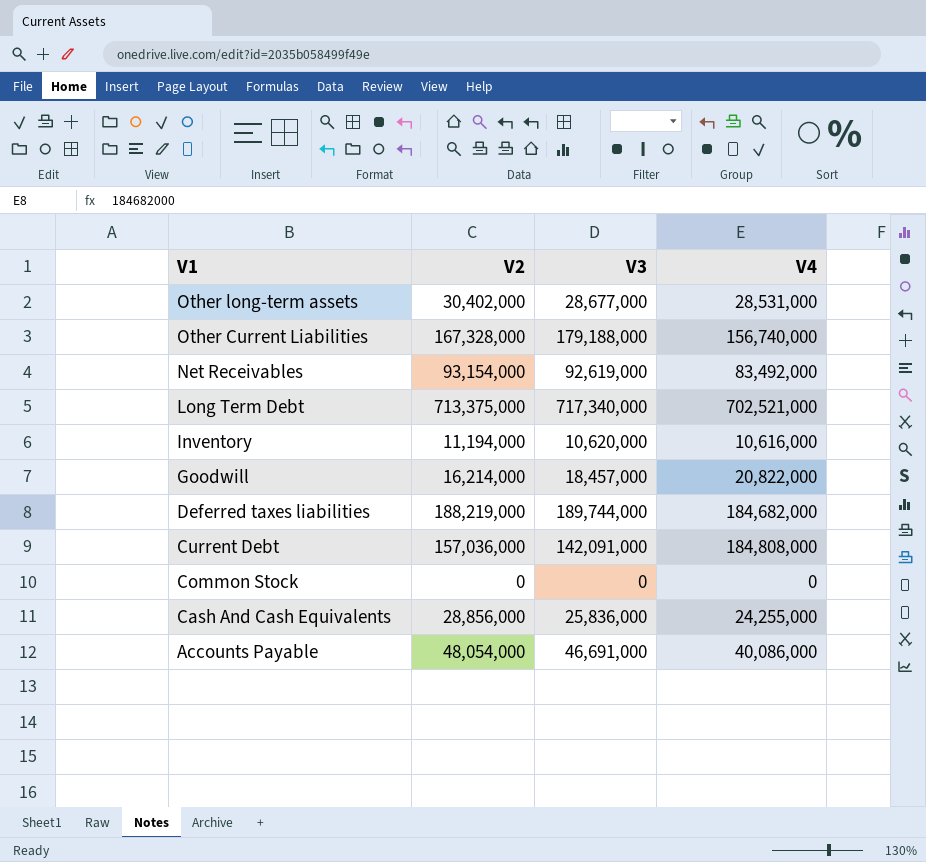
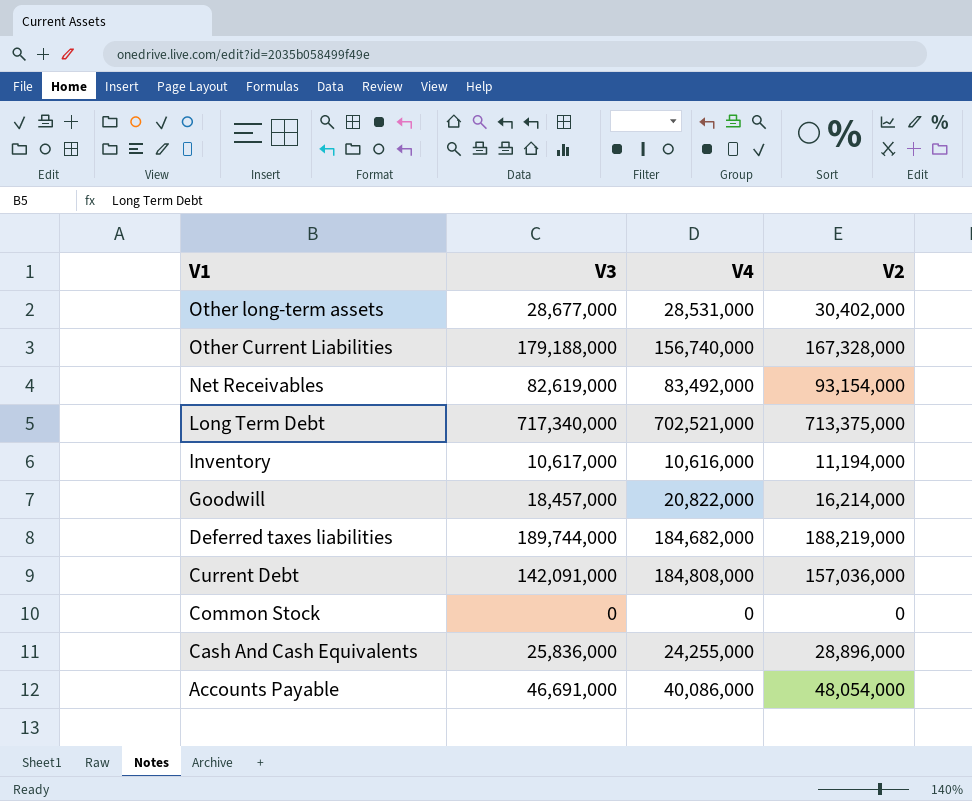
column V2 | position: 2 -> 4
Net Receivables | V3: 92,619,000 -> 82,619,000
Inventory | V3: 10,620,000 -> 10,617,000
Cash And Cash Equivalents | V2: 28,856,000 -> 28,896,000

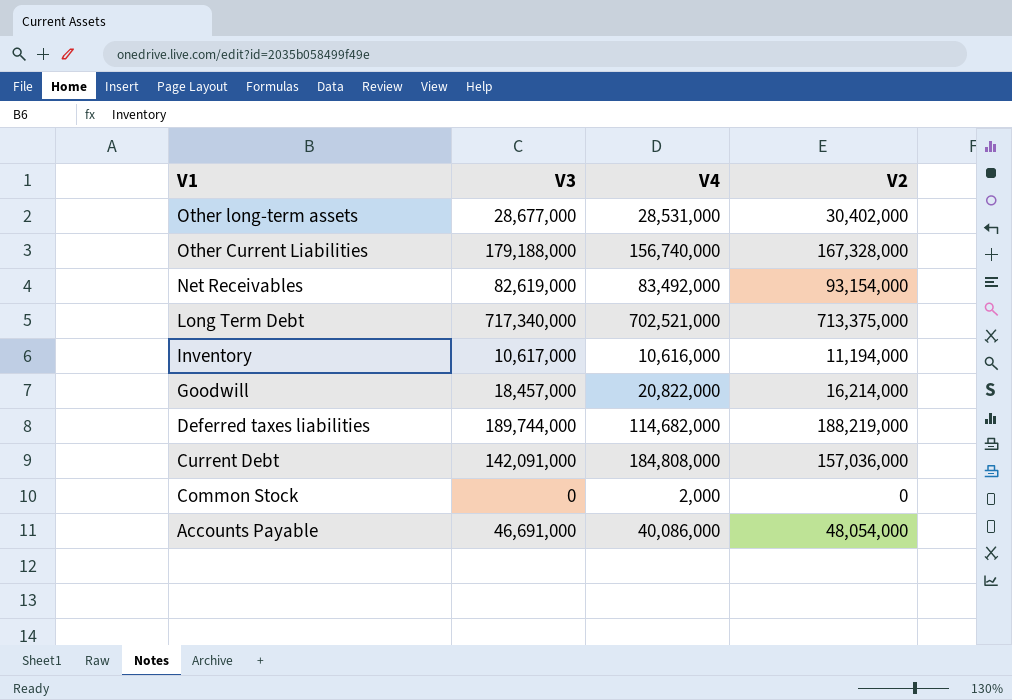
row Cash And Cash Equivalents: 25,836,000 | 24,255,000 | 28,896,000 -> none
Deferred taxes liabilities | V4: 184,682,000 -> 114,682,000
Common Stock | V4: 0 -> 2,000

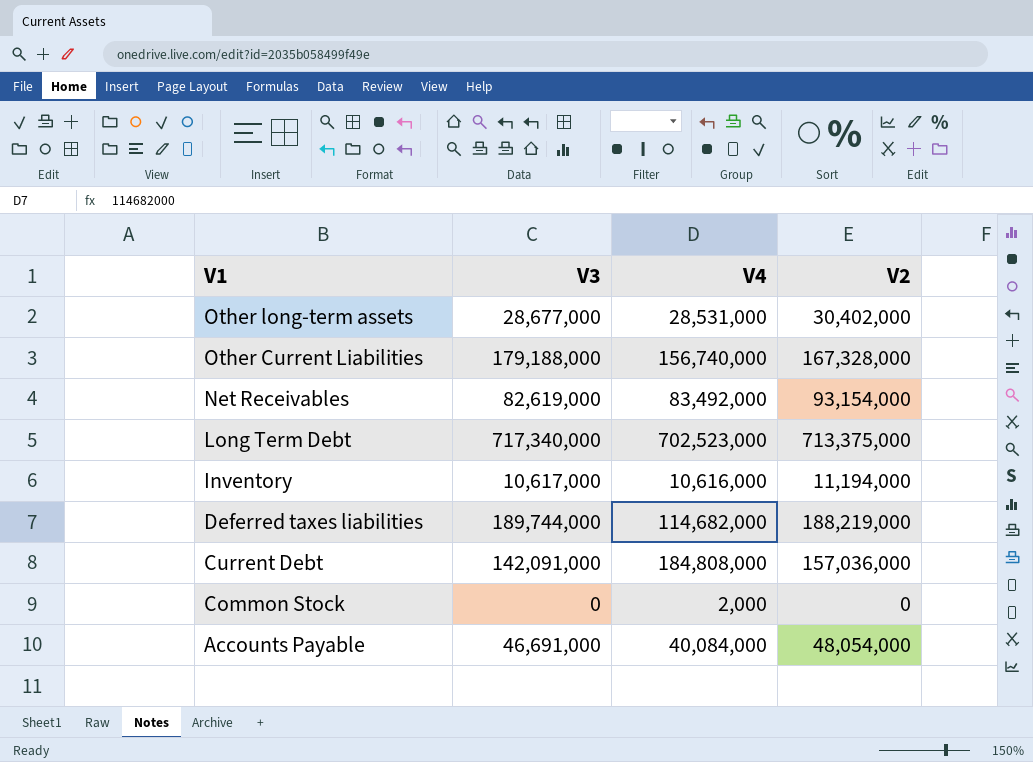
row Goodwill: 18,457,000 | 20,822,000 | 16,214,000 -> none
Long Term Debt | V4: 702,521,000 -> 702,523,000
Accounts Payable | V4: 40,086,000 -> 40,084,000

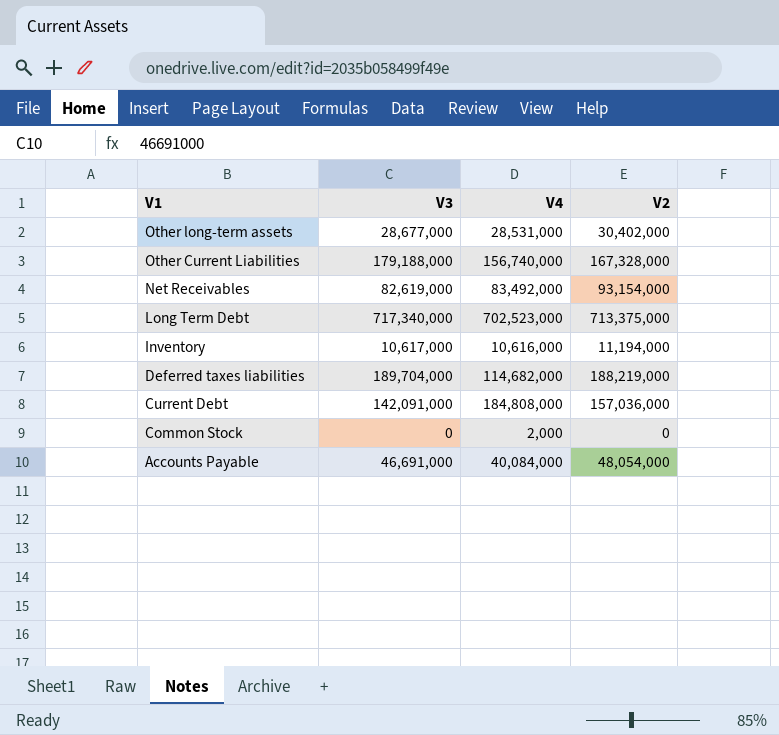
Deferred taxes liabilities | V3: 189,744,000 -> 189,704,000

